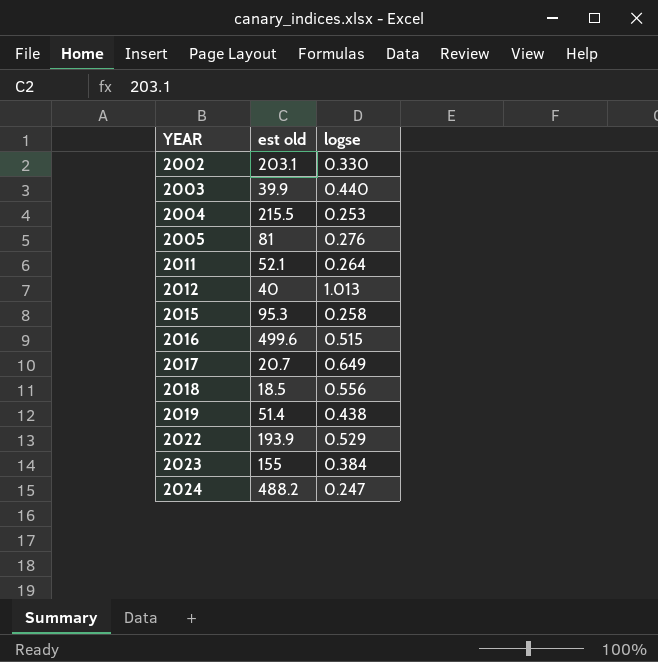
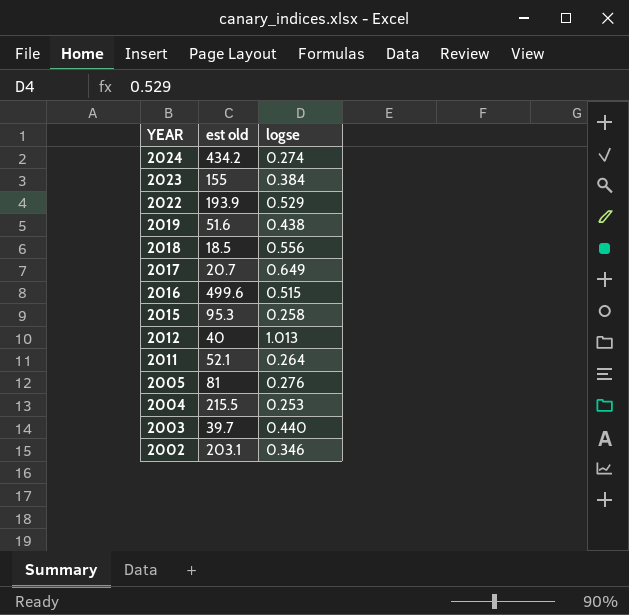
row order: YEAR ascending -> YEAR descending
2024 | est old: 488.2 -> 434.2
2024 | logse: 0.247 -> 0.274
2019 | est old: 51.4 -> 51.6
2003 | est old: 39.9 -> 39.7
2002 | logse: 0.330 -> 0.346

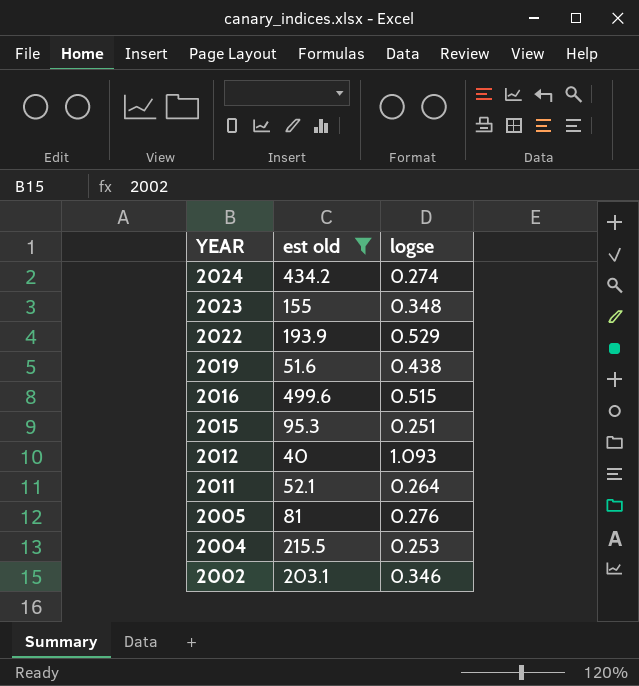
filter: none -> est old >= 40
2023 | logse: 0.384 -> 0.348
2015 | logse: 0.258 -> 0.251
2012 | logse: 1.013 -> 1.093

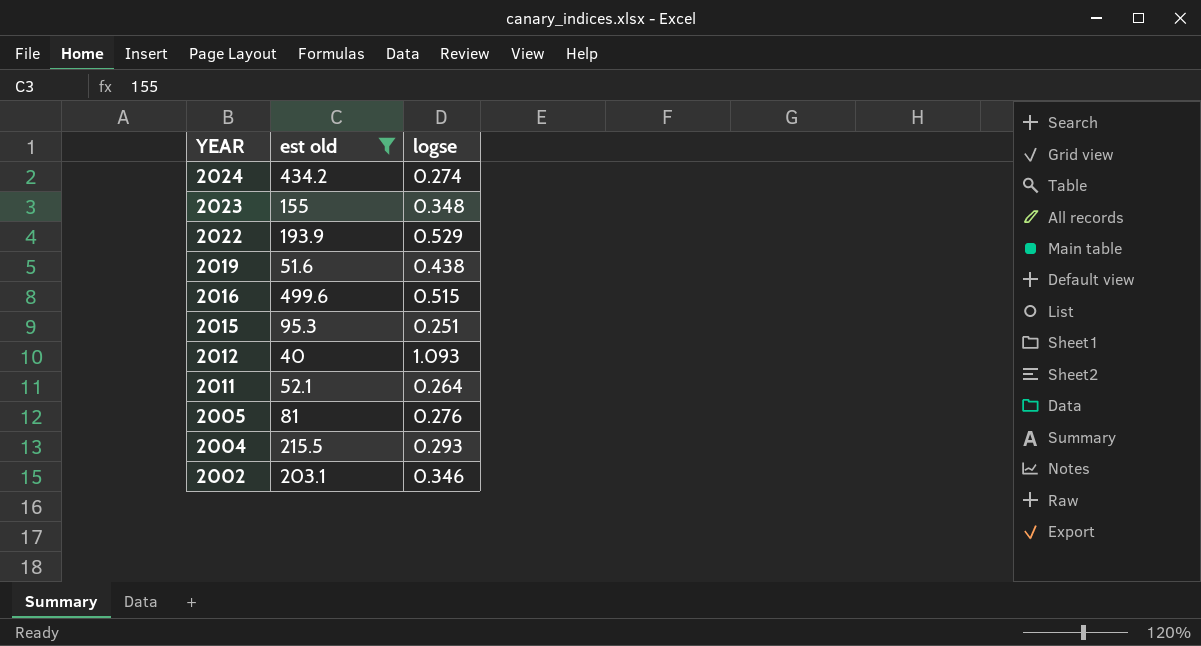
2004 | logse: 0.253 -> 0.293

